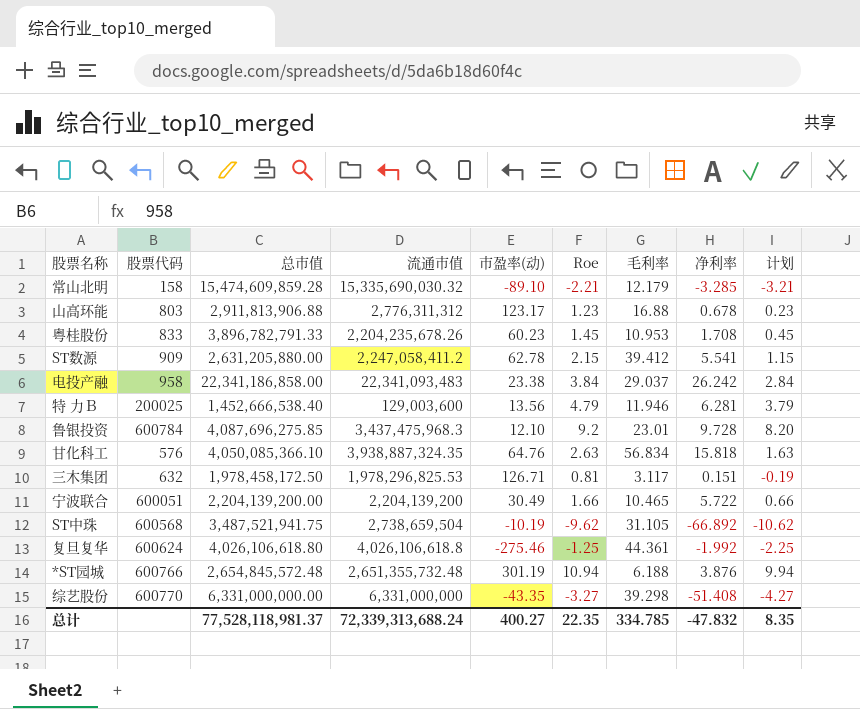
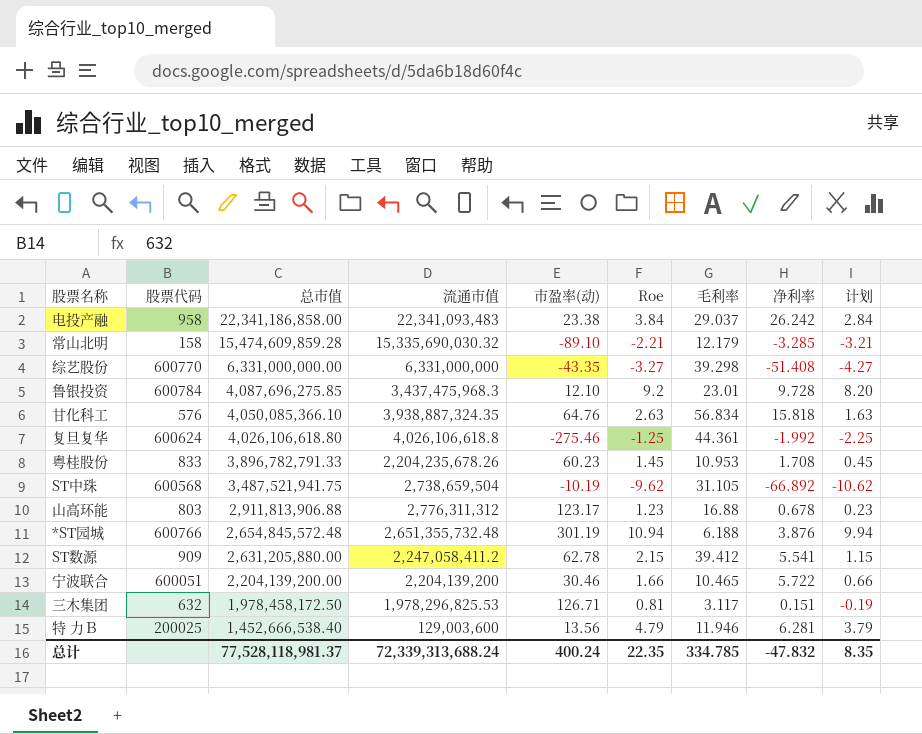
row order: none -> 总市值 descending
宁波联合 | 市盈率(动): 30.49 -> 30.46
总计 | 市盈率(动): 400.27 -> 400.24

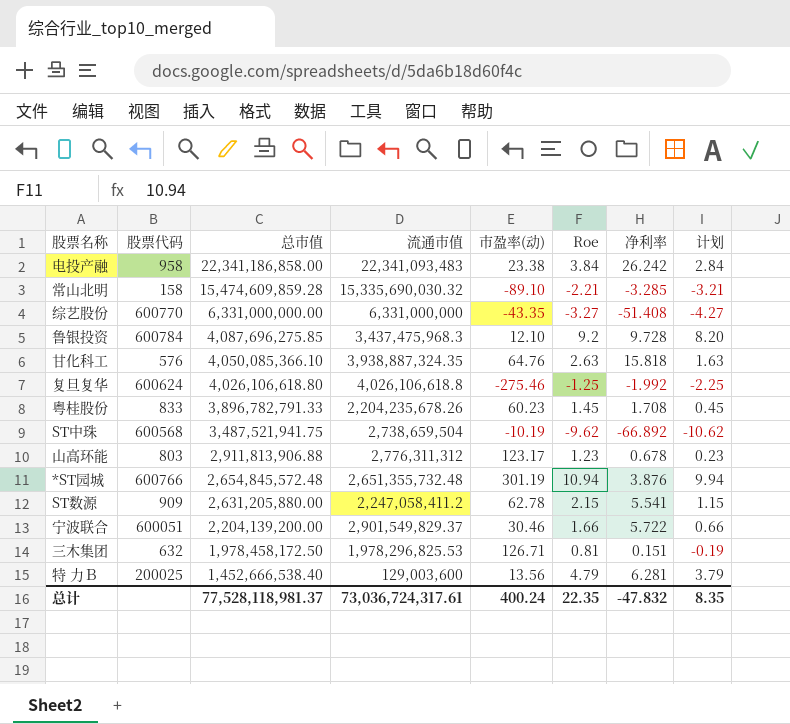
column 毛利率 | position: 7 -> none
宁波联合 | 流通市值: 2,204,139,200 -> 2,901,549,829.37
总计 | 流通市值: 72,339,313,688.24 -> 73,036,724,317.61

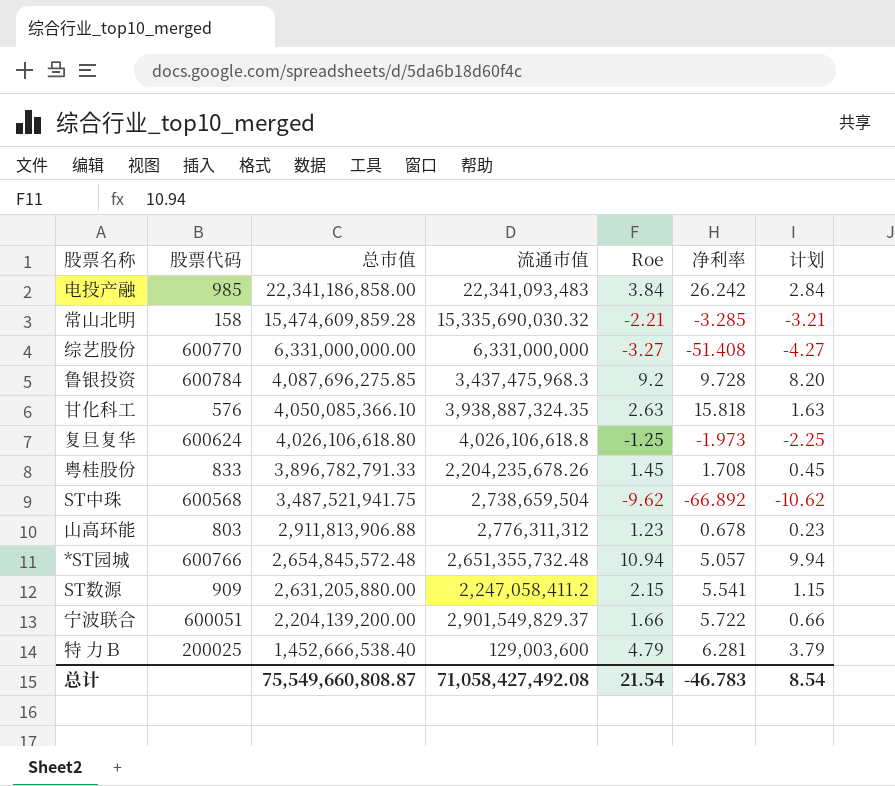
column 市盈率(动) | position: 5 -> none
row 三木集团: 632 | 1,978,458,172.50 | 1,978,296,825.53 | 126.71 | 0.81 | 0.151 | -0.19 -> none
电投产融 | 股票代码: 958 -> 985
复旦复华 | 净利率: -1.992 -> -1.973
*ST园城 | 净利率: 3.876 -> 5.057
总计 | 总市值: 77,528,118,981.37 -> 75,549,660,808.87
总计 | 流通市值: 73,036,724,317.61 -> 71,058,427,492.08
总计 | Roe: 22.35 -> 21.54
总计 | 净利率: -47.832 -> -46.783
总计 | 计划: 8.35 -> 8.54

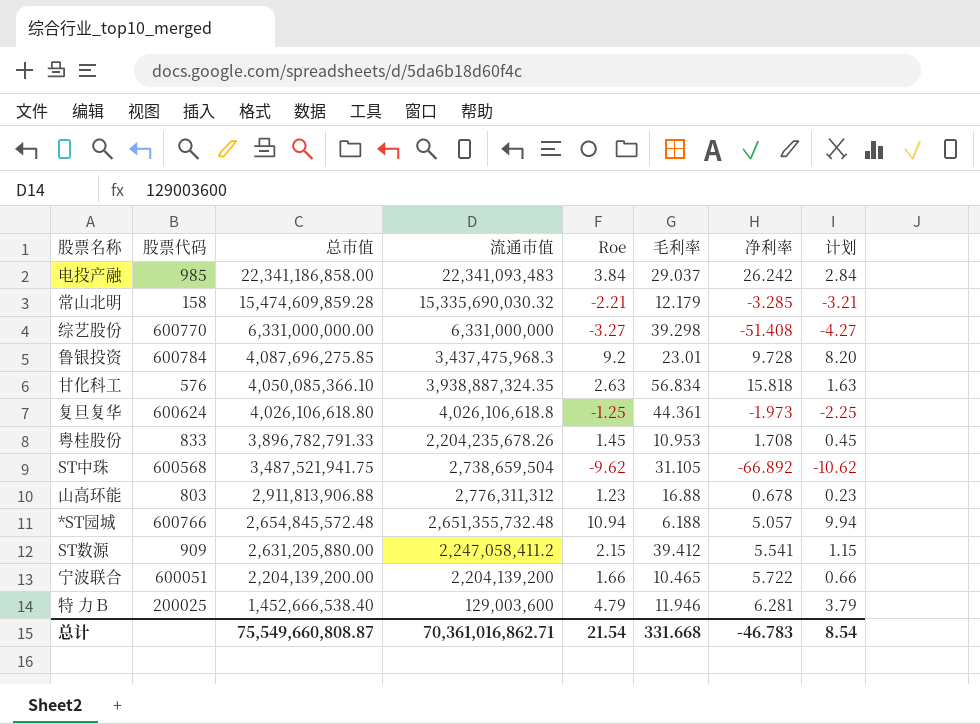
column 毛利率 | position: none -> 6
宁波联合 | 流通市值: 2,901,549,829.37 -> 2,204,139,200
总计 | 流通市值: 71,058,427,492.08 -> 70,361,016,862.71

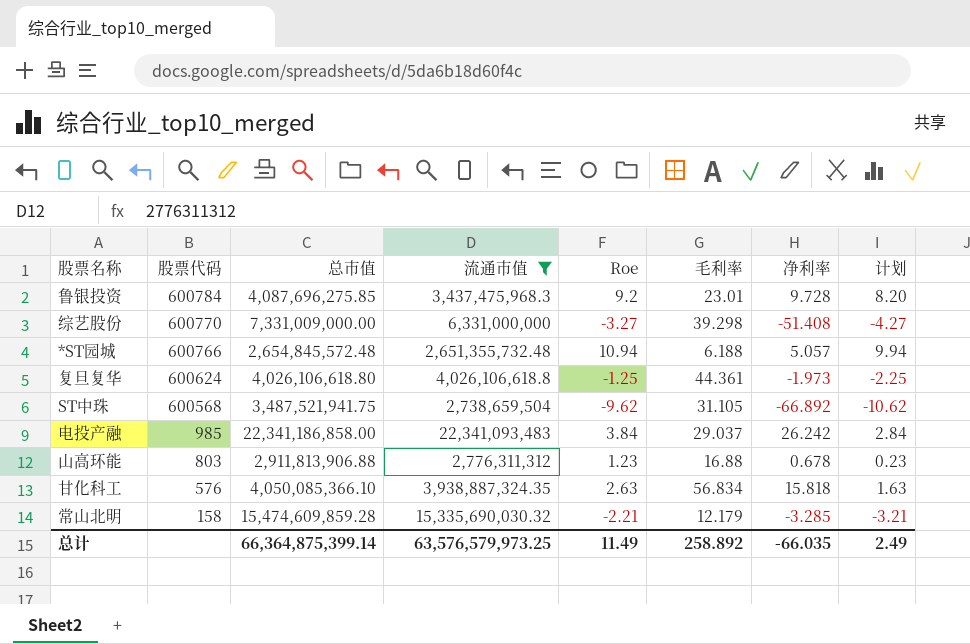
filter: none -> 流通市值 >= 2,651,355,732.48
row order: 总市值 descending -> 股票代码 descending
综艺股份 | 总市值: 6,331,000,000.00 -> 7,331,009,000.00
总计 | 总市值: 75,549,660,808.87 -> 66,364,875,399.14
总计 | 流通市值: 70,361,016,862.71 -> 63,576,579,973.25
总计 | Roe: 21.54 -> 11.49
总计 | 毛利率: 331.668 -> 258.892
总计 | 净利率: -46.783 -> -66.035
总计 | 计划: 8.54 -> 2.49

